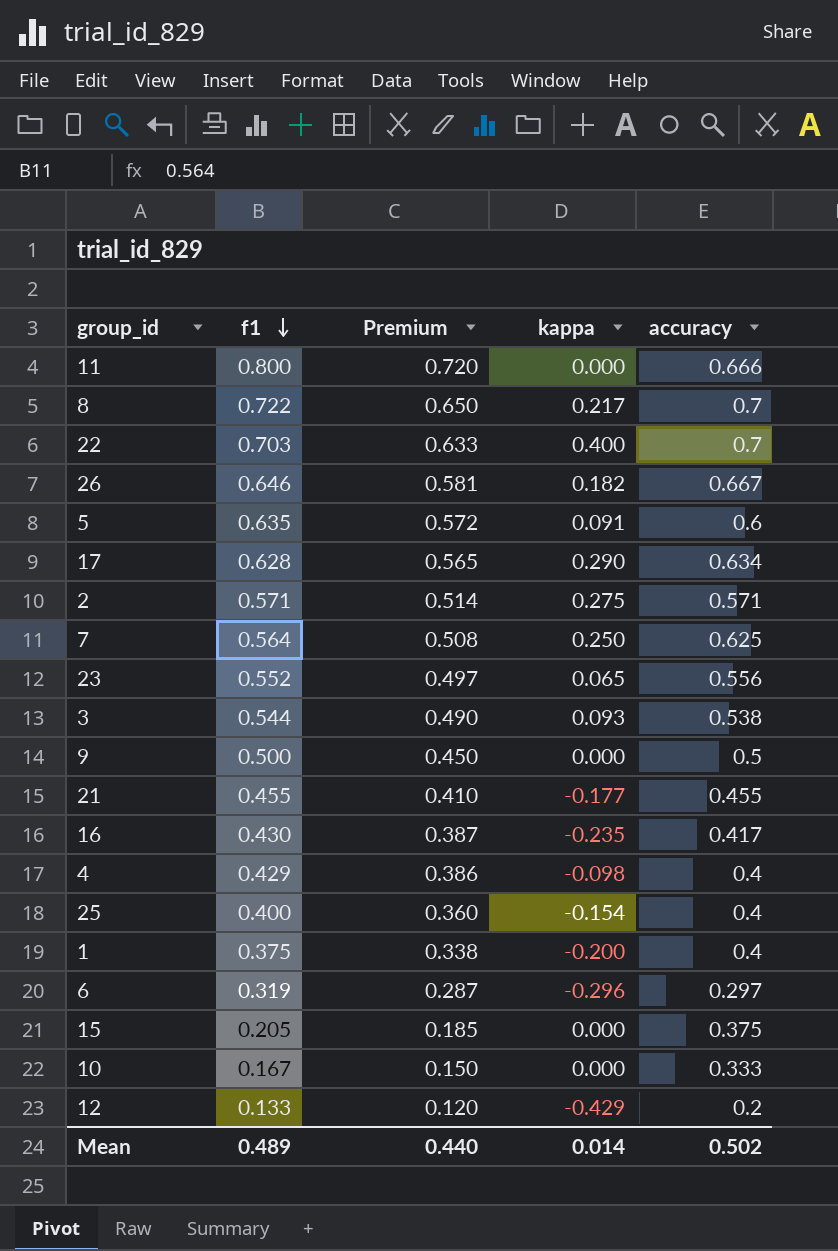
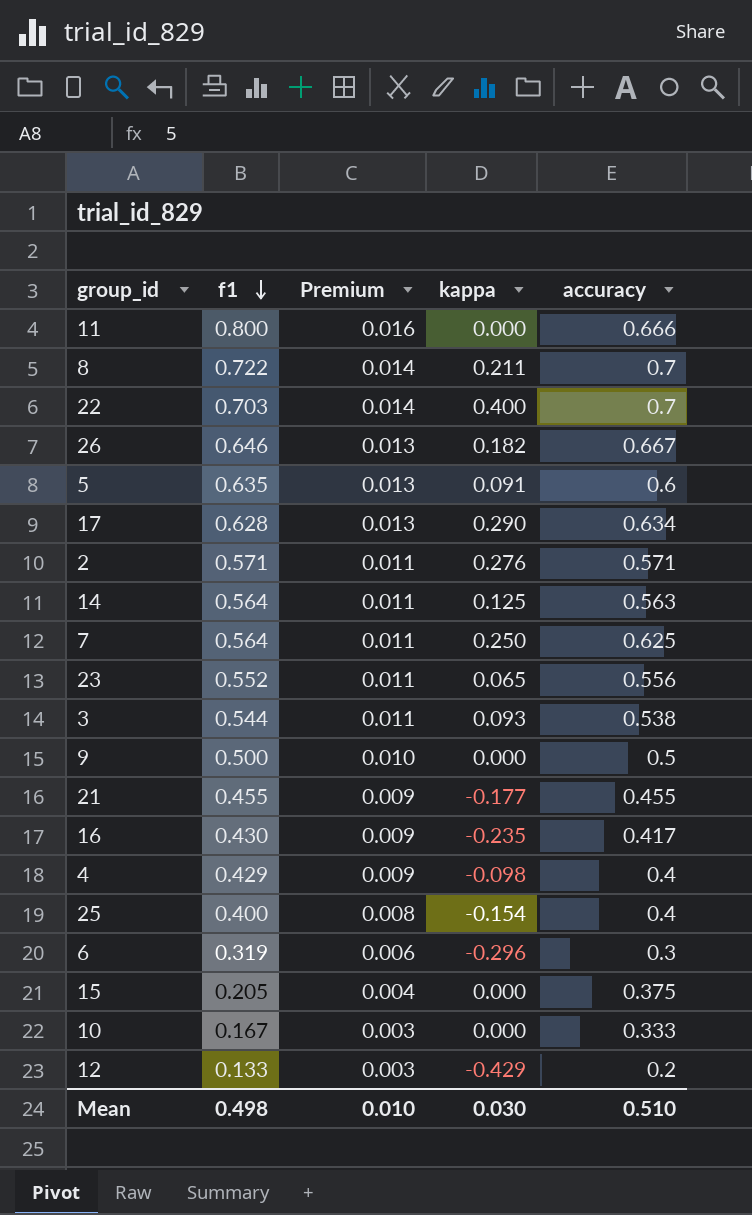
column Premium | formula: [f1] * 0.9 -> [f1] * 0.02
row 1: 0.375 | 0.338 | -0.200 | 0.4 -> none
8 | kappa: 0.217 -> 0.211
2 | kappa: 0.275 -> 0.276
row 14: none -> 0.564 | 0.011 | 0.125 | 0.563
6 | accuracy: 0.297 -> 0.3
Mean | f1: 0.489 -> 0.498
Mean | Premium: 0.440 -> 0.010
Mean | kappa: 0.014 -> 0.030
Mean | accuracy: 0.502 -> 0.510

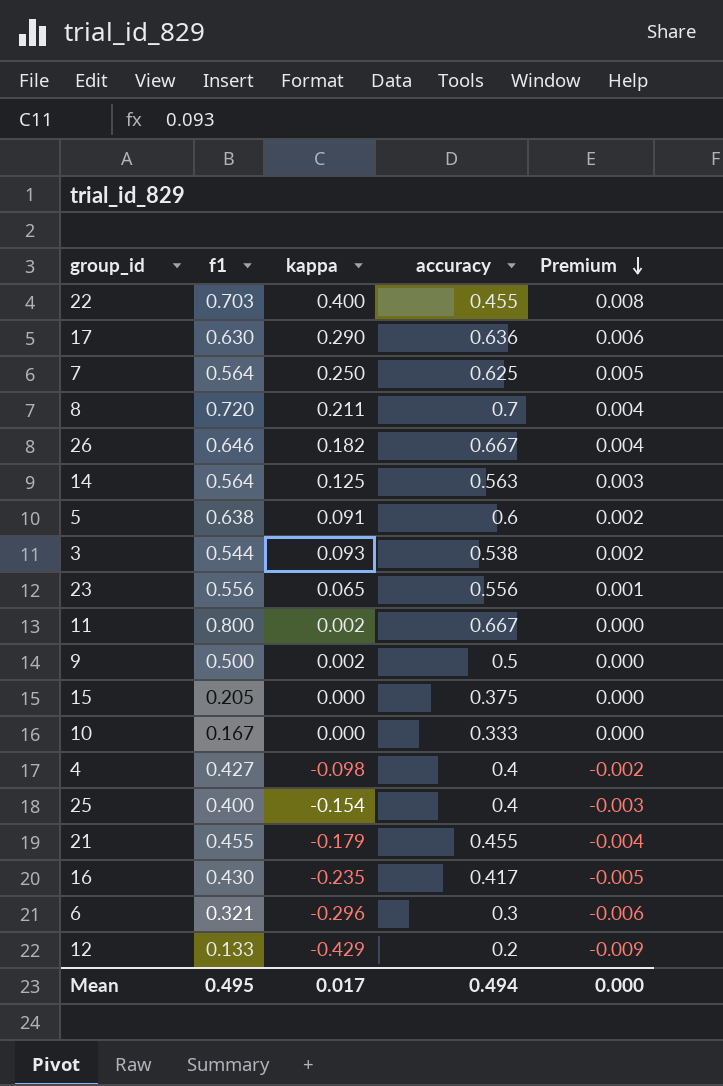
row order: f1 descending -> Premium descending
column Premium | formula: [f1] * 0.02 -> [kappa] * 0.02
column Premium | position: 3 -> 5
row 2: 0.571 | 0.011 | 0.276 | 0.571 -> none
22 | accuracy: 0.7 -> 0.455
17 | f1: 0.628 -> 0.630
17 | accuracy: 0.634 -> 0.636
8 | f1: 0.722 -> 0.720
5 | f1: 0.635 -> 0.638
23 | f1: 0.552 -> 0.556
11 | kappa: 0.000 -> 0.002
11 | accuracy: 0.666 -> 0.667
9 | kappa: 0.000 -> 0.002
4 | f1: 0.429 -> 0.427
21 | kappa: -0.177 -> -0.179
6 | f1: 0.319 -> 0.321
Mean | f1: 0.498 -> 0.495
Mean | kappa: 0.030 -> 0.017
Mean | accuracy: 0.510 -> 0.494
Mean | Premium: 0.010 -> 0.000

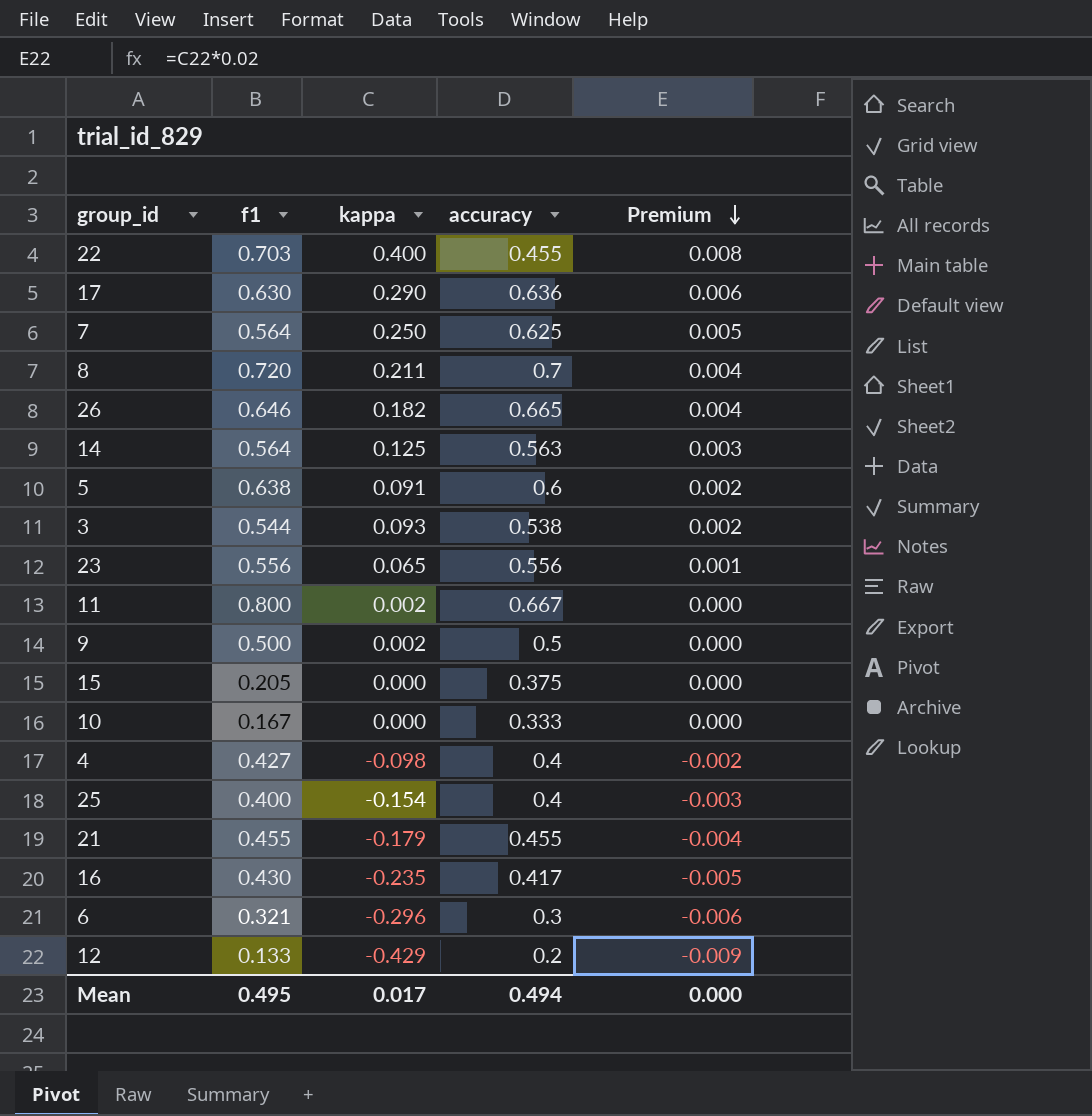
26 | accuracy: 0.667 -> 0.665

